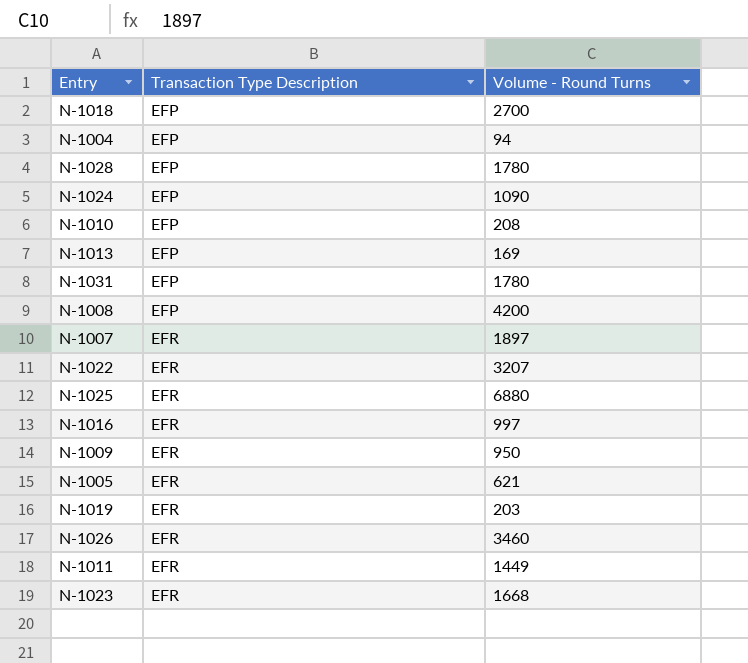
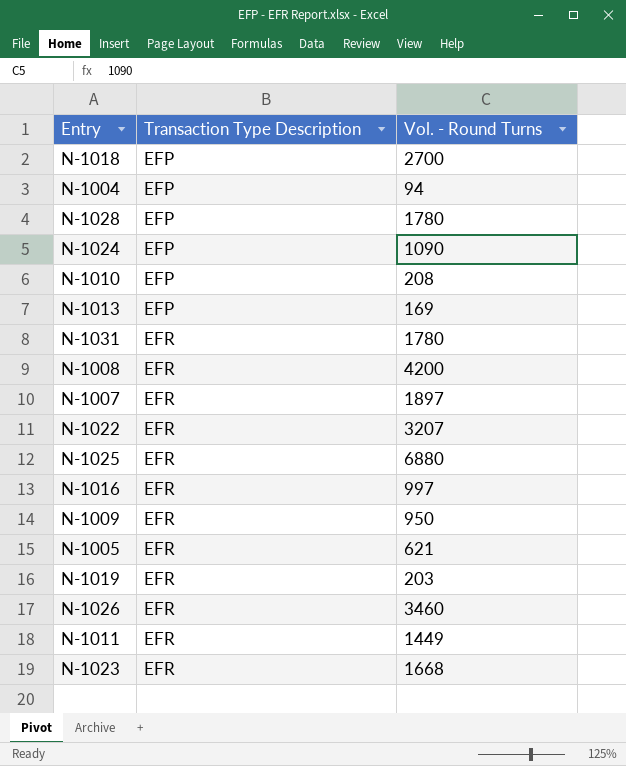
column name: Volume - Round Turns -> Vol. - Round Turns
N-1031 | Transaction Type Description: EFP -> EFR
N-1008 | Transaction Type Description: EFP -> EFR

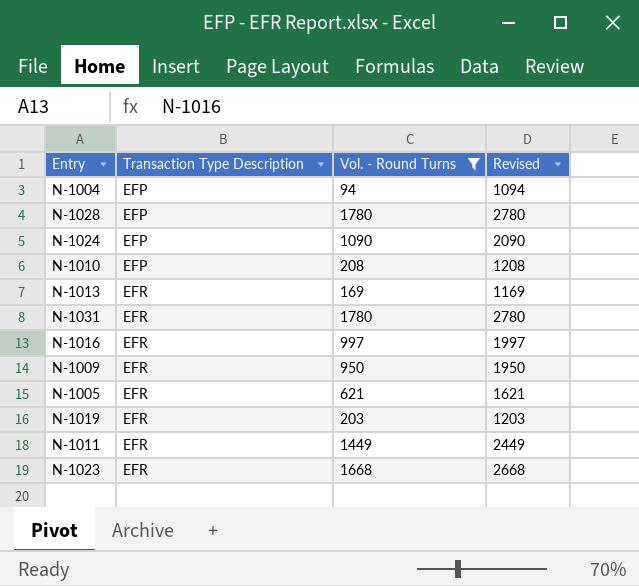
filter: none -> Vol. - Round Turns <= 1780
column Revised | formula: none -> [Vol. - Round Turns] + 1000
N-1013 | Transaction Type Description: EFP -> EFR

